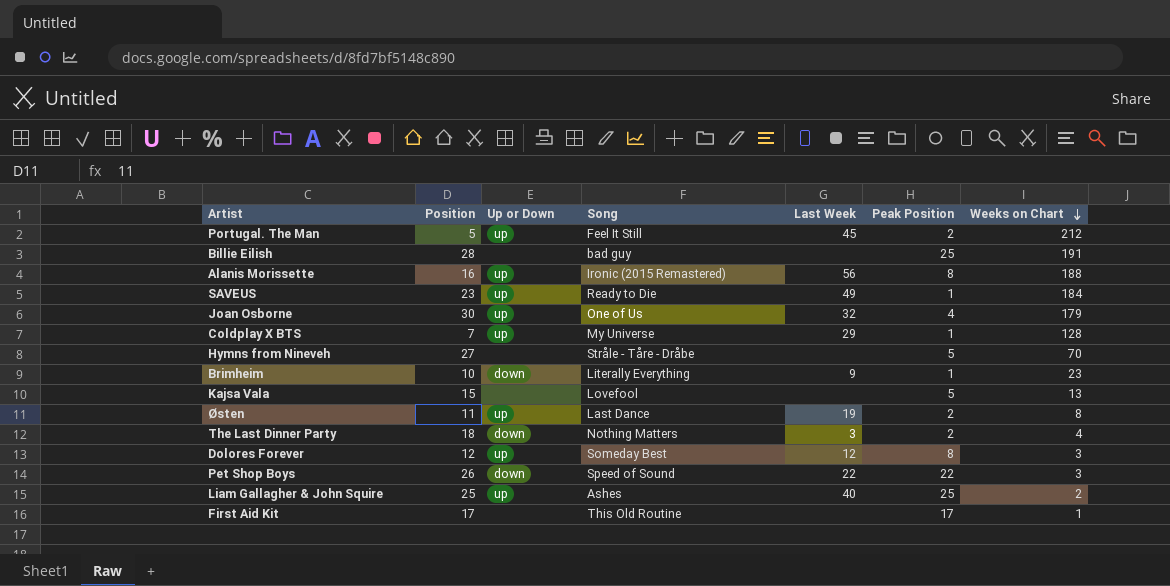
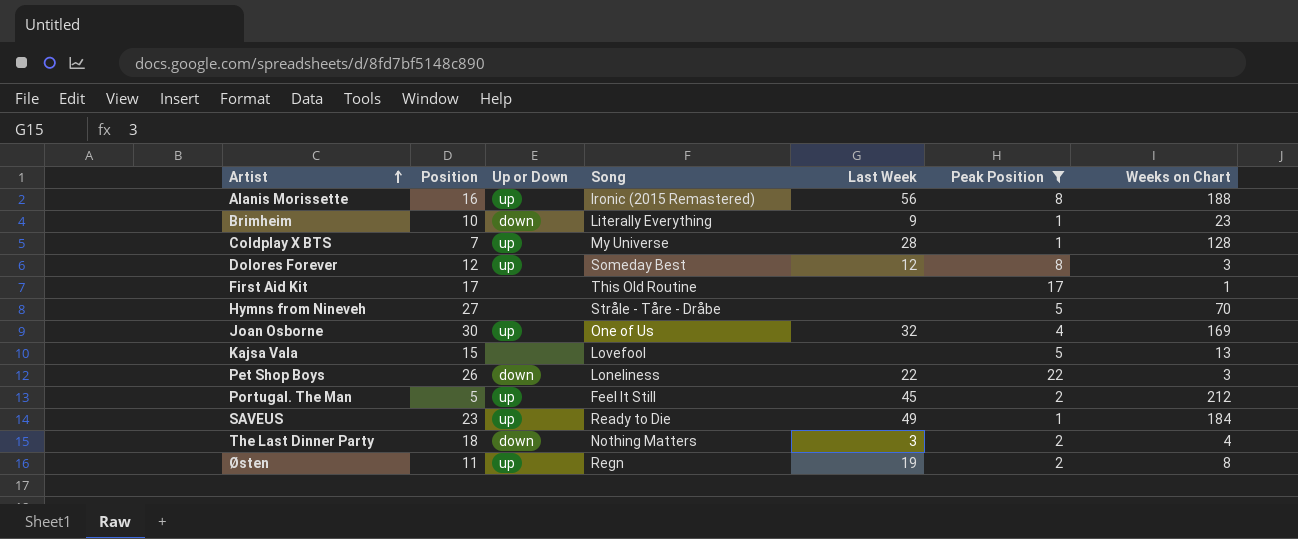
filter: none -> Peak Position != 25
row order: Weeks on Chart descending -> Artist ascending
Coldplay X BTS | Last Week: 29 -> 28
Joan Osborne | Weeks on Chart: 179 -> 169
Pet Shop Boys | Song: Speed of Sound -> Loneliness
Østen | Song: Last Dance -> Regn

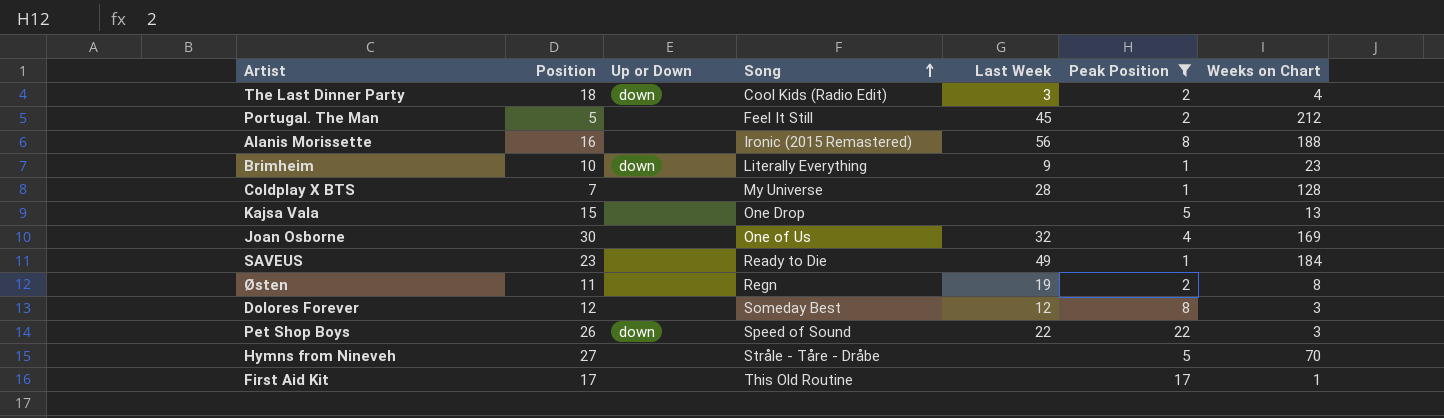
row order: Artist ascending -> Song ascending
The Last Dinner Party | Song: Nothing Matters -> Cool Kids (Radio Edit)
Portugal. The Man | Up or Down: up -> none
Alanis Morissette | Up or Down: up -> none
Coldplay X BTS | Up or Down: up -> none
Kajsa Vala | Song: Lovefool -> One Drop
Joan Osborne | Up or Down: up -> none
SAVEUS | Up or Down: up -> none
Østen | Up or Down: up -> none
Dolores Forever | Up or Down: up -> none
Pet Shop Boys | Song: Loneliness -> Speed of Sound

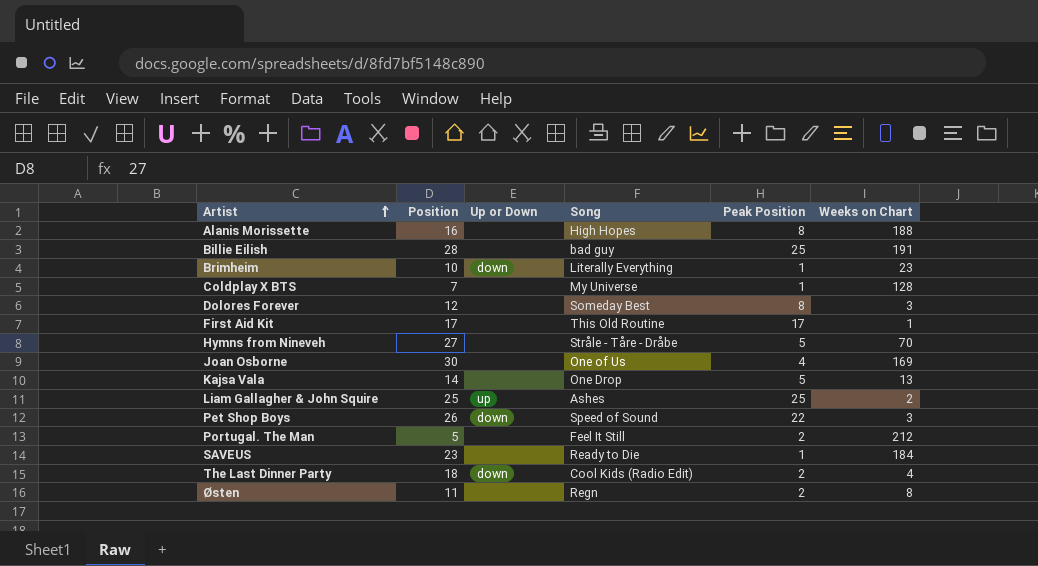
filter: Peak Position != 25 -> none
row order: Song ascending -> Artist ascending
column Last Week | position: 5 -> none
Alanis Morissette | Song: Ironic (2015 Remastered) -> High Hopes
Kajsa Vala | Position: 15 -> 14

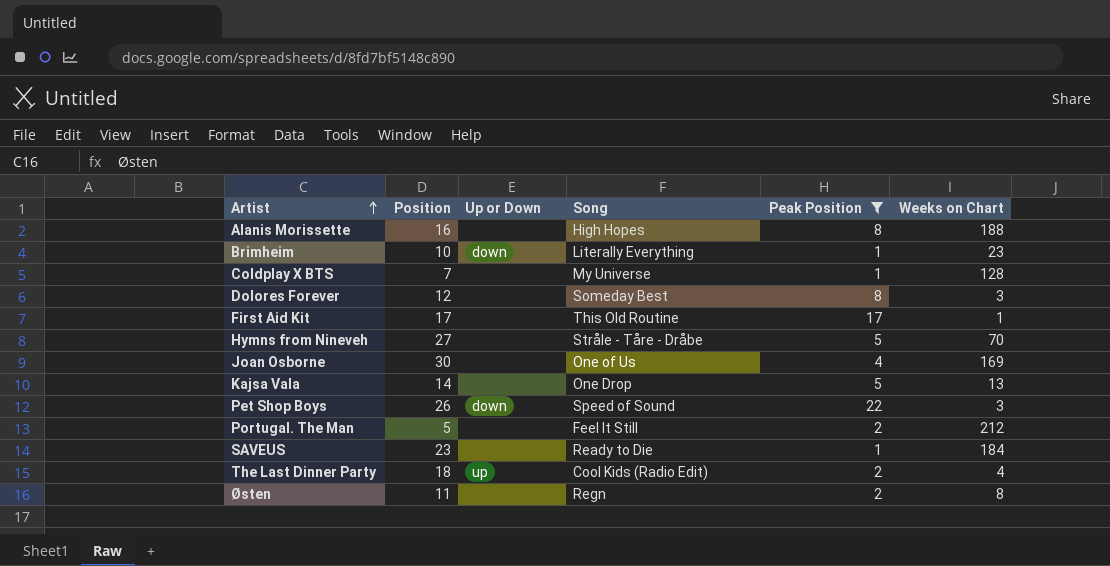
filter: none -> Peak Position != 25
The Last Dinner Party | Up or Down: down -> up

